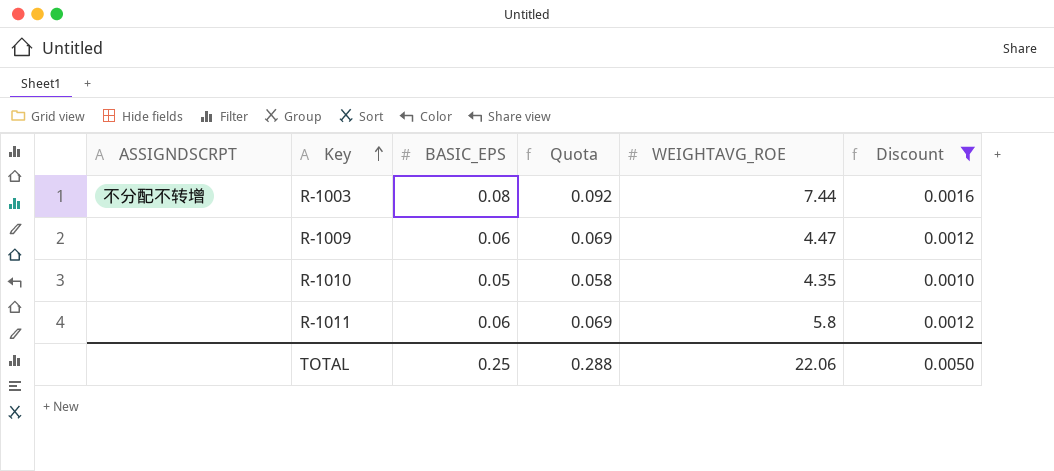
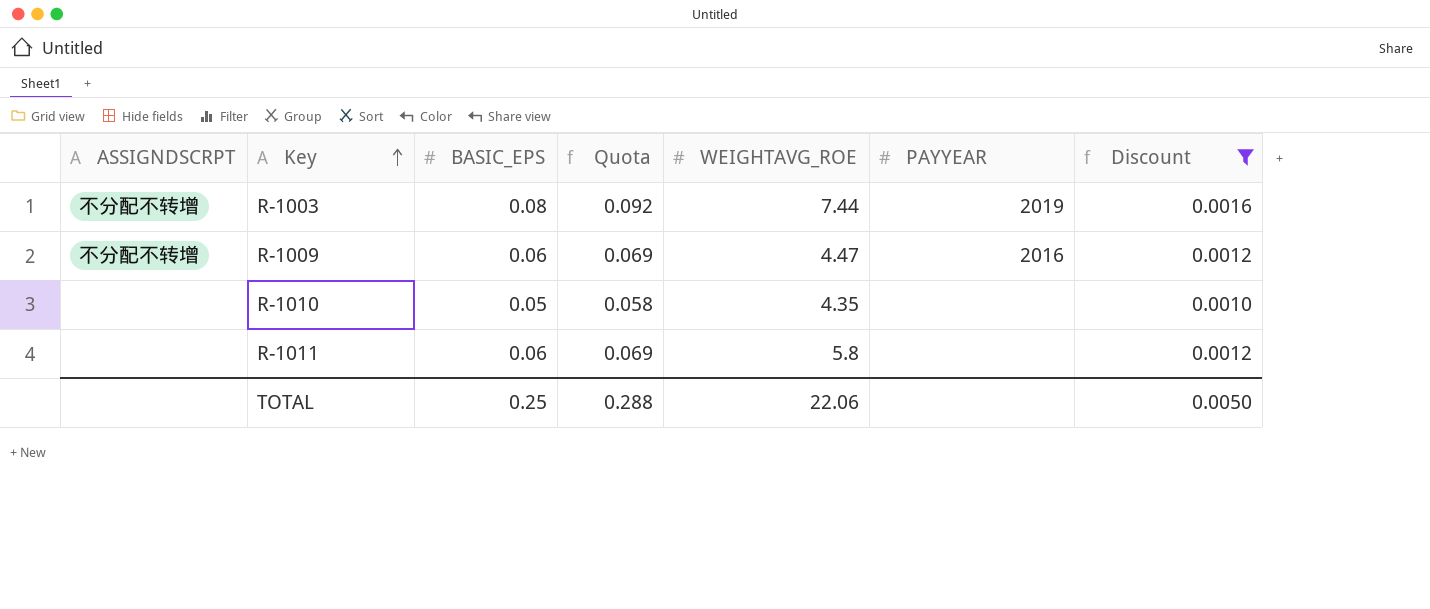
column PAYYEAR | position: none -> 6
R-1009 | ASSIGNDSCRPT: none -> 不分配不转增

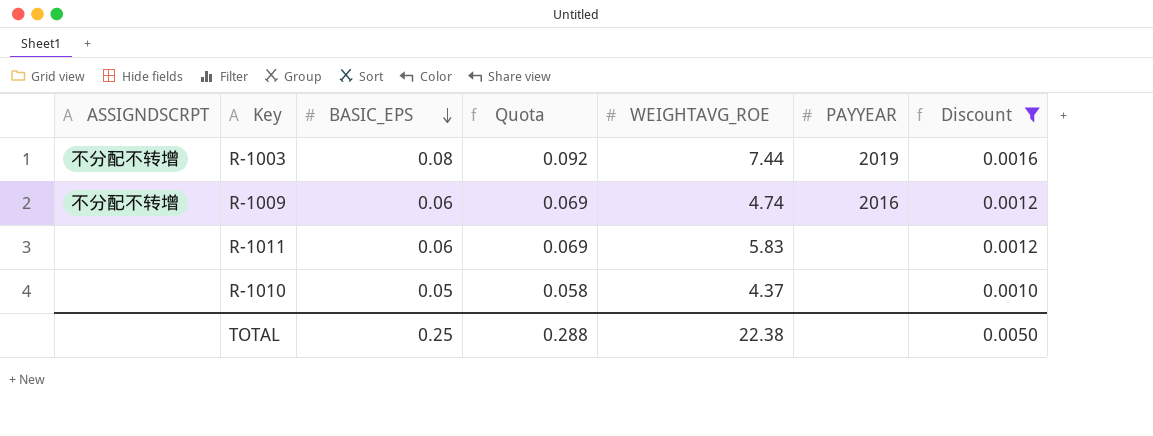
row order: Key ascending -> BASIC_EPS descending
R-1009 | WEIGHTAVG_ROE: 4.47 -> 4.74
R-1011 | WEIGHTAVG_ROE: 5.8 -> 5.83
R-1010 | WEIGHTAVG_ROE: 4.35 -> 4.37
TOTAL | WEIGHTAVG_ROE: 22.06 -> 22.38

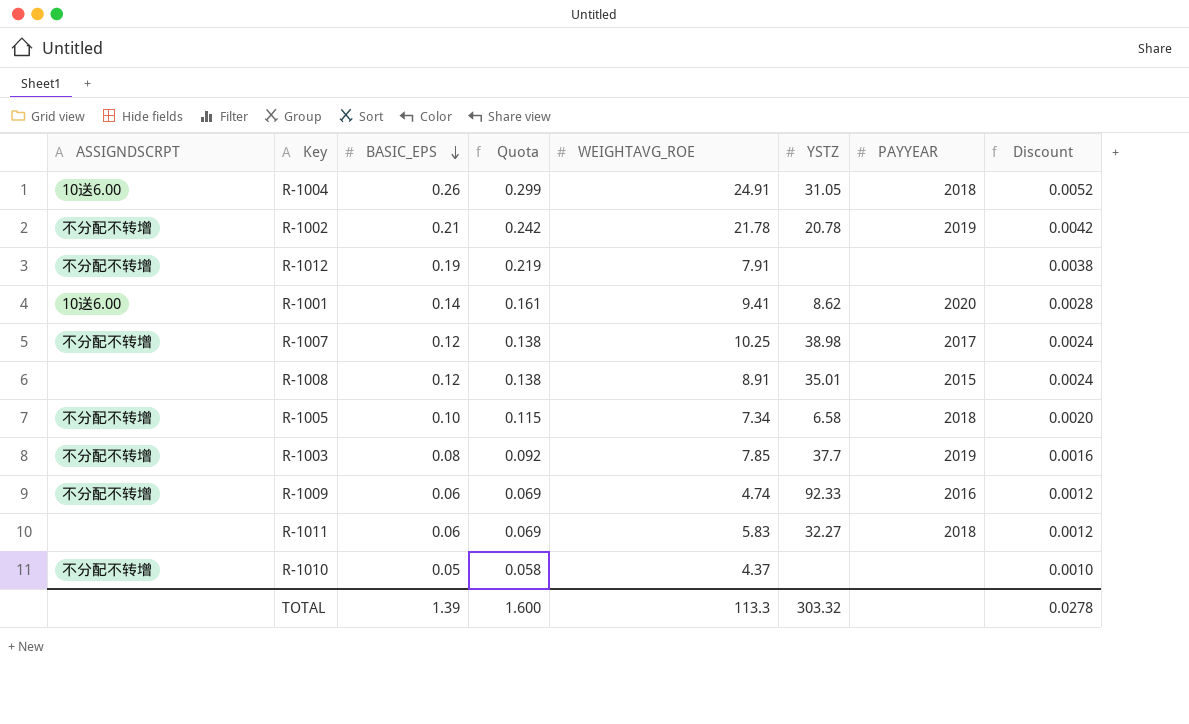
filter: Discount <= 0.0016 -> none
column YSTZ | position: none -> 6
R-1003 | WEIGHTAVG_ROE: 7.44 -> 7.85
R-1011 | PAYYEAR: none -> 2018
R-1010 | ASSIGNDSCRPT: none -> 不分配不转增
TOTAL | BASIC_EPS: 0.25 -> 1.39
TOTAL | Quota: 0.288 -> 1.600
TOTAL | WEIGHTAVG_ROE: 22.38 -> 113.3
TOTAL | Discount: 0.0050 -> 0.0278

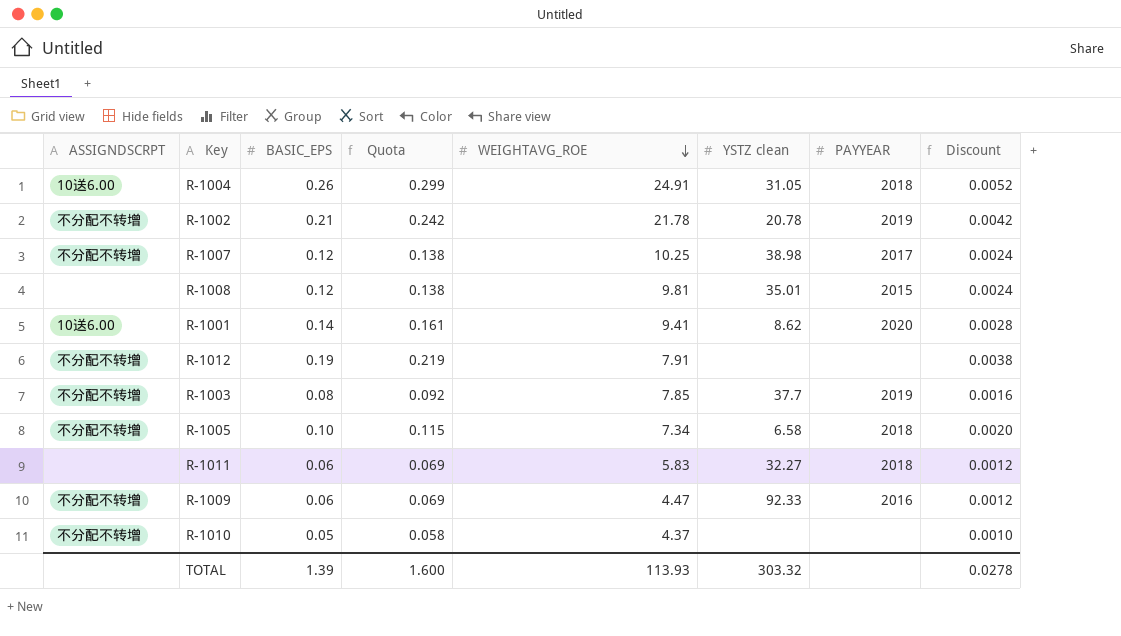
row order: BASIC_EPS descending -> WEIGHTAVG_ROE descending
column name: YSTZ -> YSTZ clean
R-1008 | WEIGHTAVG_ROE: 8.91 -> 9.81
R-1009 | WEIGHTAVG_ROE: 4.74 -> 4.47
TOTAL | WEIGHTAVG_ROE: 113.3 -> 113.93

